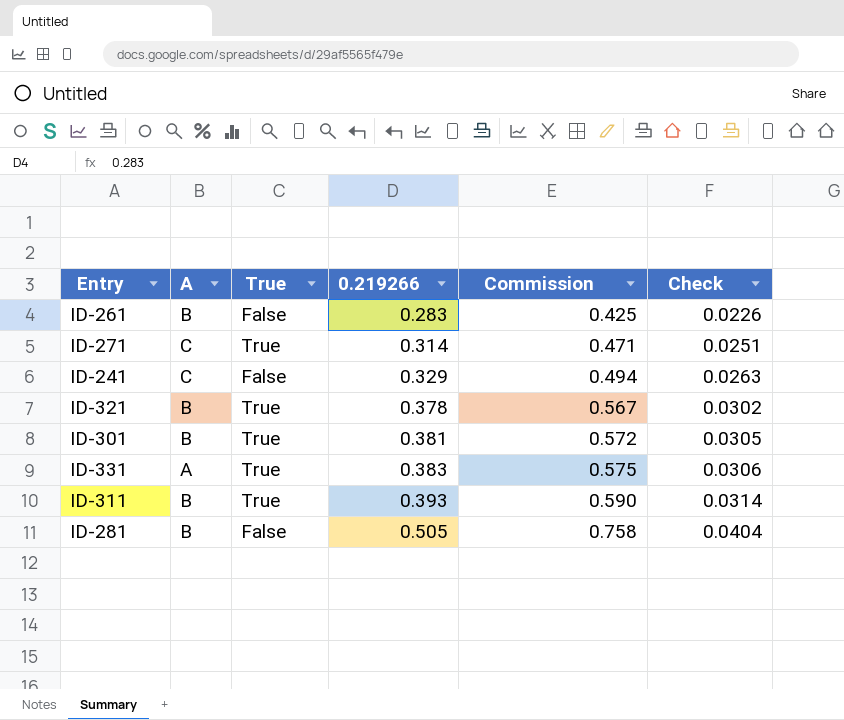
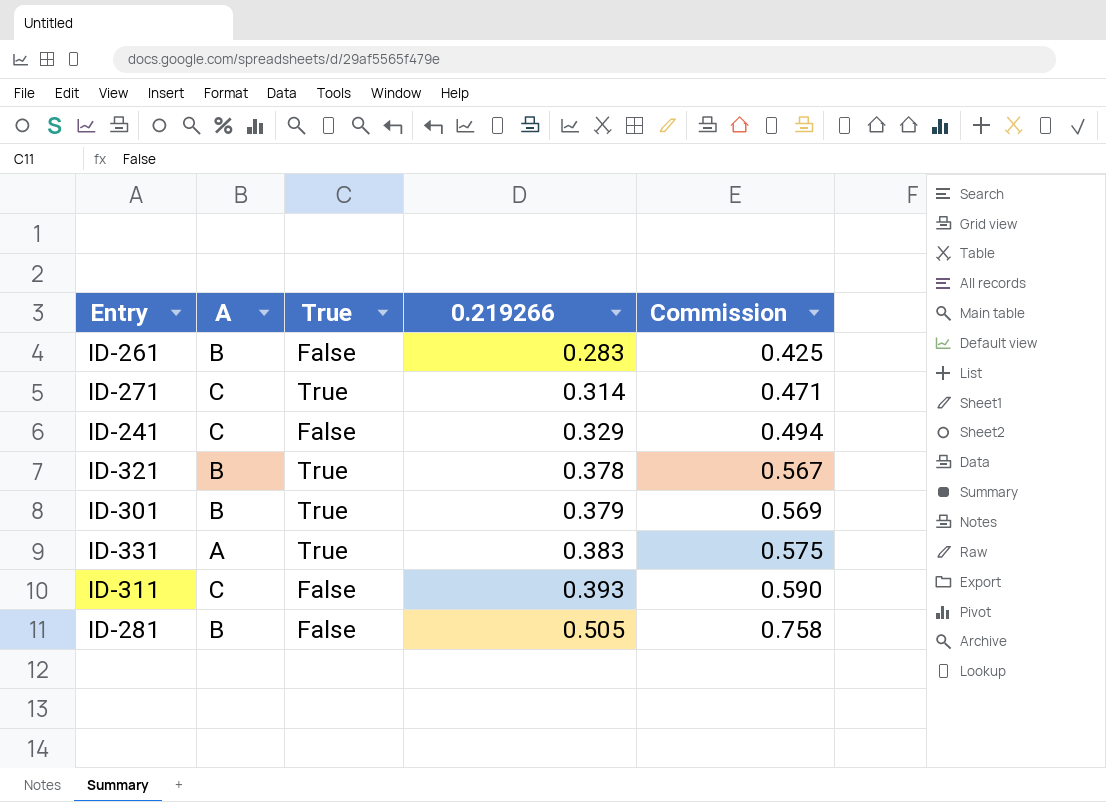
column Check | formula: [0.219266] * 0.08 -> none
ID-301 | 0.219266: 0.381 -> 0.379
ID-301 | Commission: 0.572 -> 0.569
ID-311 | A: B -> C
ID-311 | True: True -> False

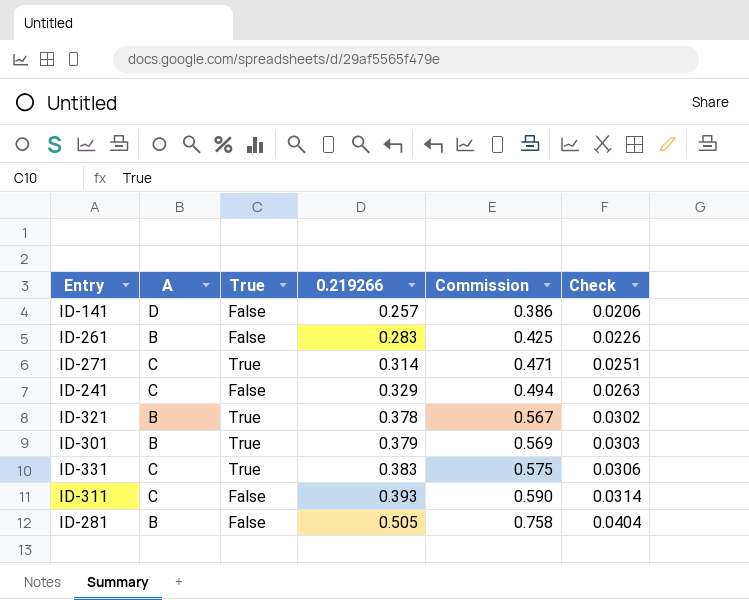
column Check | formula: none -> [0.219266] * 0.08
row ID-141: none -> D | False | 0.257 | 0.386 | 0.0206
ID-331 | A: A -> C

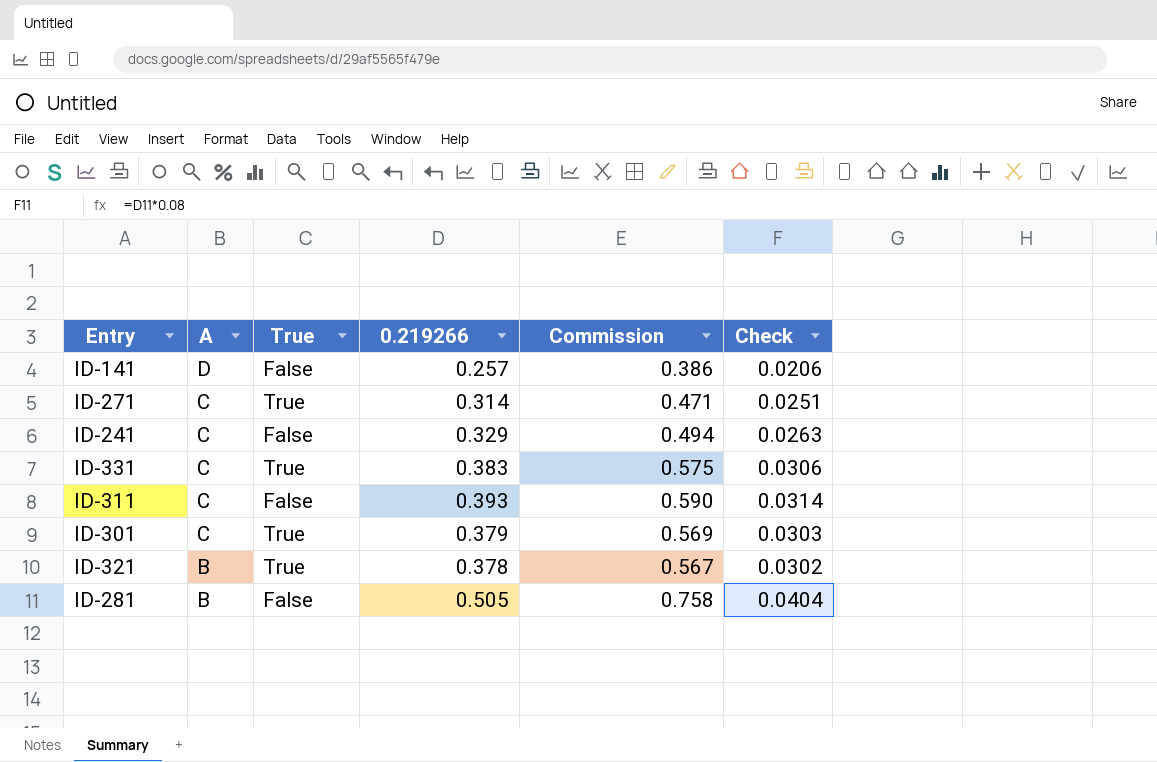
row order: 0.219266 ascending -> A descending
row ID-261: B | False | 0.283 | 0.425 | 0.0226 -> none
ID-301 | A: B -> C

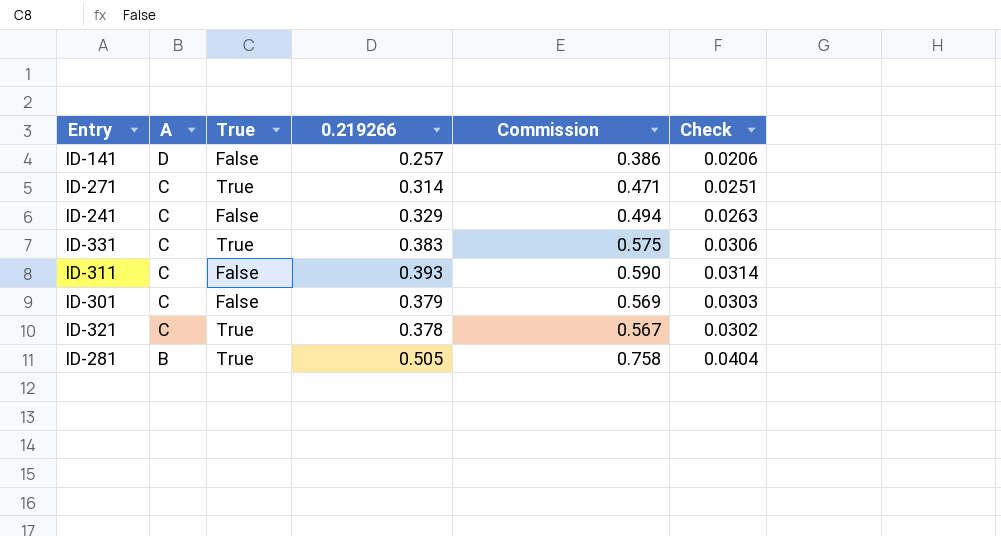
ID-301 | True: True -> False
ID-321 | A: B -> C
ID-281 | True: False -> True

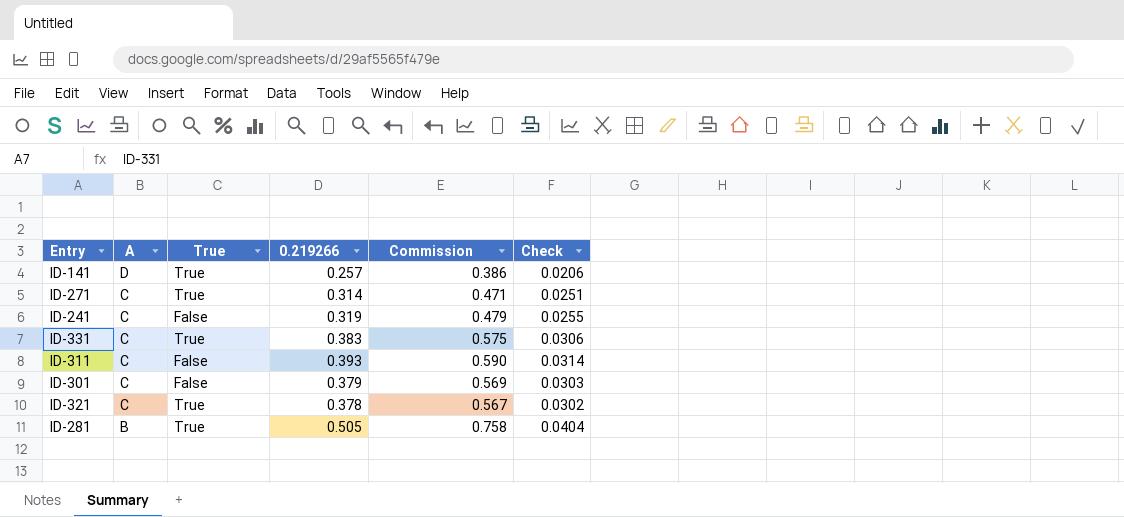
ID-141 | True: False -> True
ID-241 | 0.219266: 0.329 -> 0.319
ID-241 | Commission: 0.494 -> 0.479
ID-241 | Check: 0.0263 -> 0.0255

